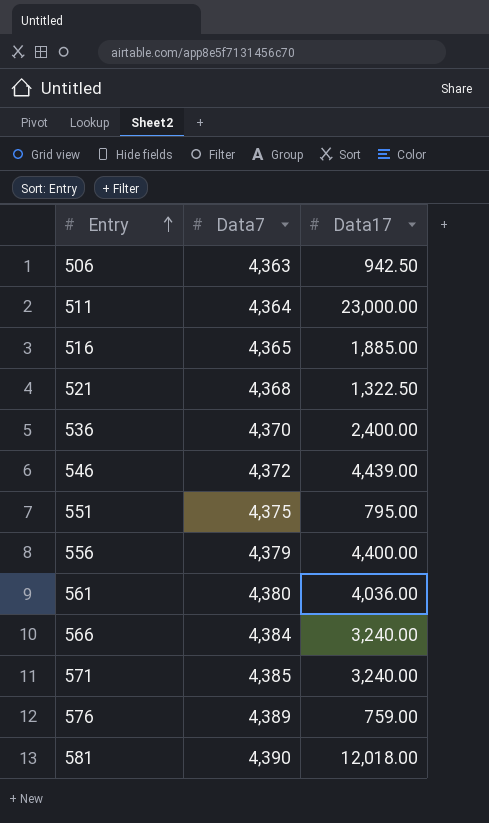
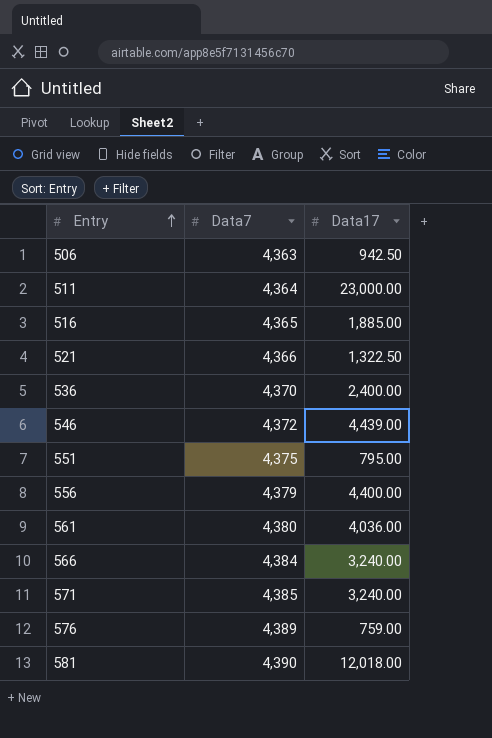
521 | Data7: 4,368 -> 4,366

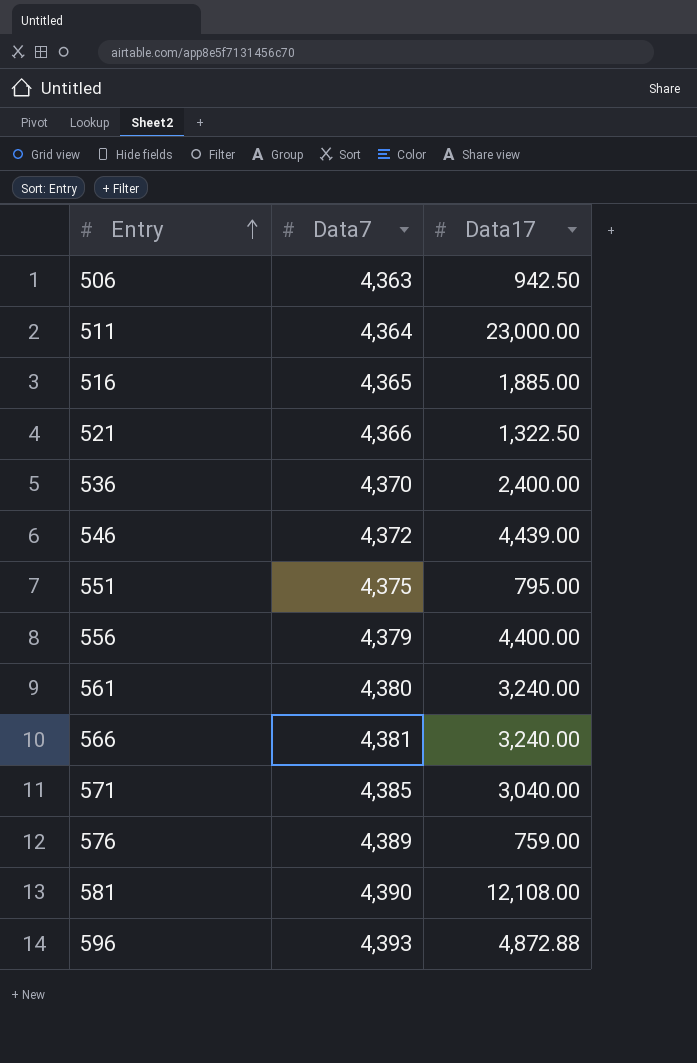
561 | Data17: 4,036.00 -> 3,240.00
566 | Data7: 4,384 -> 4,381
571 | Data17: 3,240.00 -> 3,040.00
581 | Data17: 12,018.00 -> 12,108.00
row 596: none -> 4,393 | 4,872.88

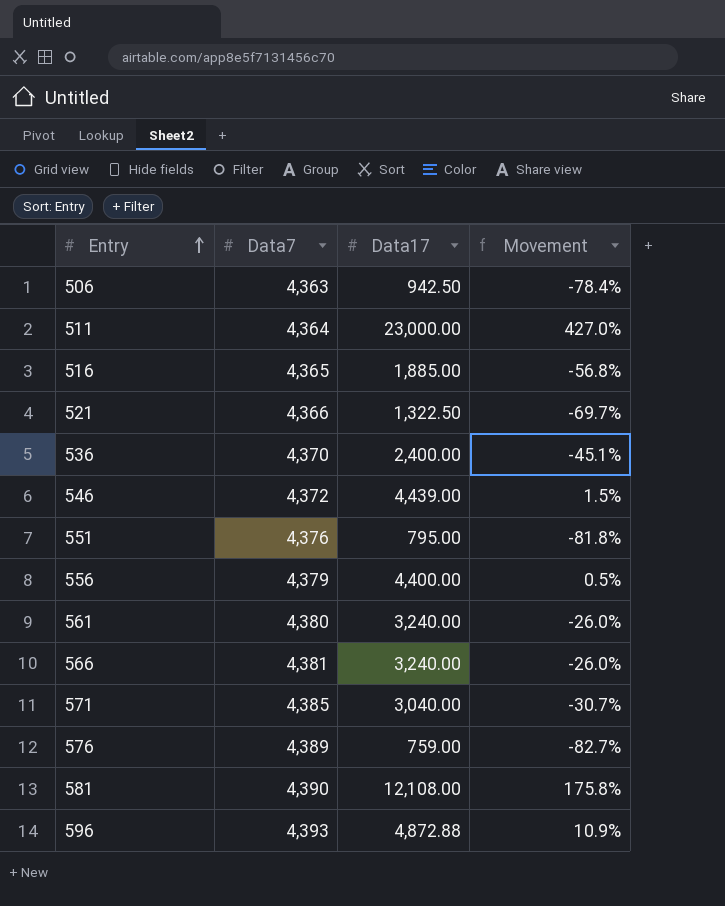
column Movement | formula: none -> ([Data17] - [Data7]) / [Data7]
551 | Data7: 4,375 -> 4,376

